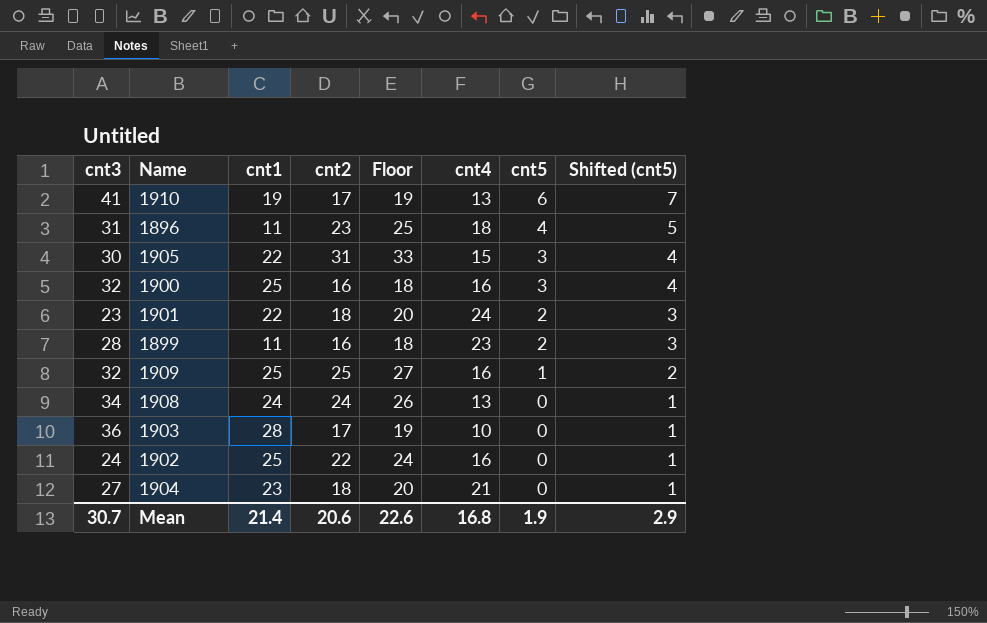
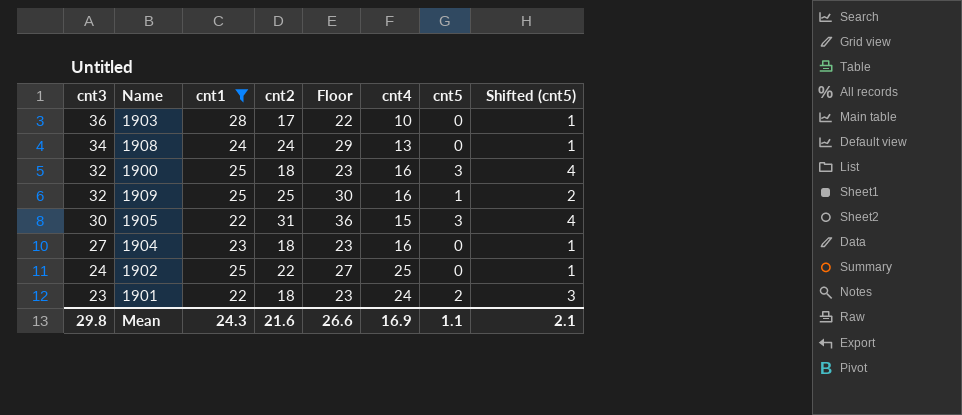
filter: none -> cnt1 >= 22
row order: cnt5 descending -> cnt3 descending
column Floor | formula: [cnt2] + 2 -> [cnt2] + 5
1900 | cnt2: 16 -> 18
1904 | cnt4: 21 -> 16
1902 | cnt4: 16 -> 25
Mean | cnt3: 30.7 -> 29.8
Mean | cnt1: 21.4 -> 24.3
Mean | cnt2: 20.6 -> 21.6
Mean | Floor: 22.6 -> 26.6
Mean | cnt4: 16.8 -> 16.9
Mean | cnt5: 1.9 -> 1.1
Mean | Shifted (cnt5): 2.9 -> 2.1

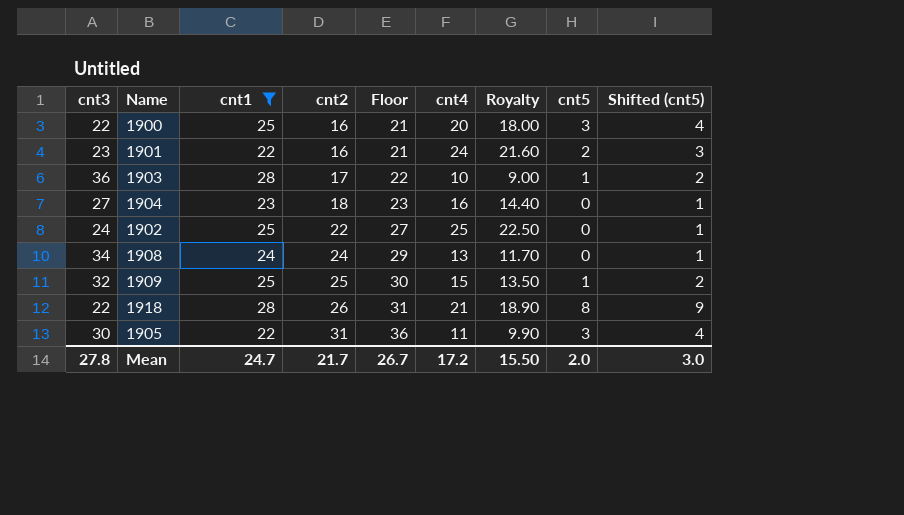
row order: cnt3 descending -> cnt2 ascending
column Royalty | formula: none -> [cnt4] * 0.9
1900 | cnt3: 32 -> 22
1900 | cnt2: 18 -> 16
1900 | Floor: 23 -> 21
1900 | cnt4: 16 -> 20
1901 | cnt2: 18 -> 16
1901 | Floor: 23 -> 21
1903 | cnt5: 0 -> 1
1903 | Shifted (cnt5): 1 -> 2
1909 | cnt4: 16 -> 15
row 1918: none -> 22 | 28 | 26 | 31 | 21 | 18.90 | 8 | 9
1905 | cnt4: 15 -> 11
Mean | cnt3: 29.8 -> 27.8
Mean | cnt1: 24.3 -> 24.7
Mean | cnt2: 21.6 -> 21.7
Mean | Floor: 26.6 -> 26.7
Mean | cnt4: 16.9 -> 17.2
Mean | cnt5: 1.1 -> 2.0
Mean | Shifted (cnt5): 2.1 -> 3.0

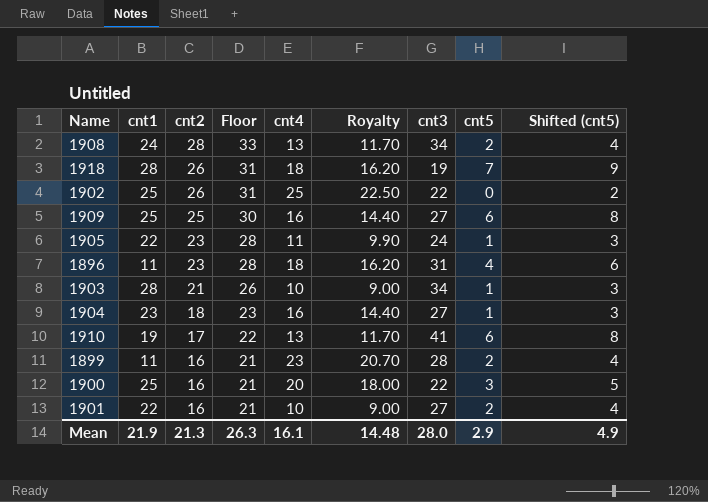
filter: cnt1 >= 22 -> none
row order: cnt2 ascending -> cnt2 descending
column cnt3 | position: 1 -> 7
column Shifted (cnt5) | formula: [cnt5] + 1 -> [cnt5] + 2
1908 | cnt2: 24 -> 28
1908 | Floor: 29 -> 33
1908 | cnt5: 0 -> 2
1918 | cnt4: 21 -> 18
1918 | Royalty: 18.90 -> 16.20
1918 | cnt3: 22 -> 19
1918 | cnt5: 8 -> 7
1902 | cnt2: 22 -> 26
1902 | Floor: 27 -> 31
1902 | cnt3: 24 -> 22
1909 | cnt4: 15 -> 16
1909 | Royalty: 13.50 -> 14.40
1909 | cnt3: 32 -> 27
1909 | cnt5: 1 -> 6
1905 | cnt2: 31 -> 23
1905 | Floor: 36 -> 28
1905 | cnt3: 30 -> 24
1905 | cnt5: 3 -> 1
1903 | cnt2: 17 -> 21
1903 | Floor: 22 -> 26
1903 | cnt3: 36 -> 34
1904 | cnt5: 0 -> 1
1901 | cnt4: 24 -> 10
1901 | Royalty: 21.60 -> 9.00
1901 | cnt3: 23 -> 27
Mean | cnt1: 24.7 -> 21.9
Mean | cnt2: 21.7 -> 21.3
Mean | Floor: 26.7 -> 26.3
Mean | cnt4: 17.2 -> 16.1
Mean | Royalty: 15.50 -> 14.48
Mean | cnt3: 27.8 -> 28.0
Mean | cnt5: 2.0 -> 2.9
Mean | Shifted (cnt5): 3.0 -> 4.9

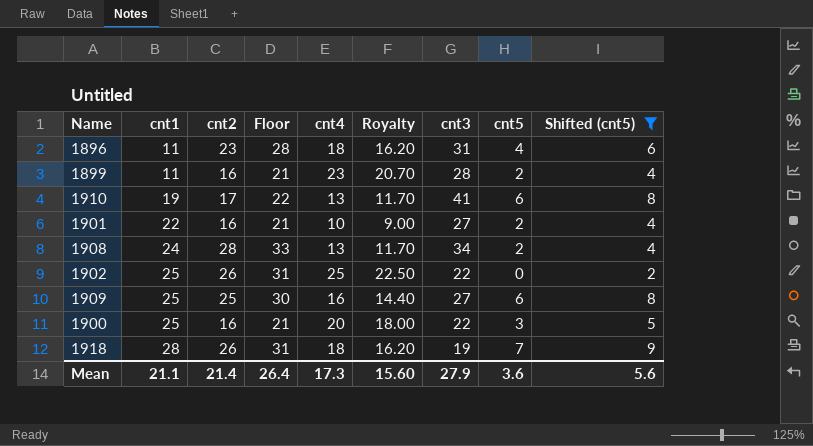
filter: none -> Shifted (cnt5) != 3
row order: cnt2 descending -> cnt1 ascending
Mean | cnt1: 21.9 -> 21.1
Mean | cnt2: 21.3 -> 21.4
Mean | Floor: 26.3 -> 26.4
Mean | cnt4: 16.1 -> 17.3
Mean | Royalty: 14.48 -> 15.60
Mean | cnt3: 28.0 -> 27.9
Mean | cnt5: 2.9 -> 3.6
Mean | Shifted (cnt5): 4.9 -> 5.6

